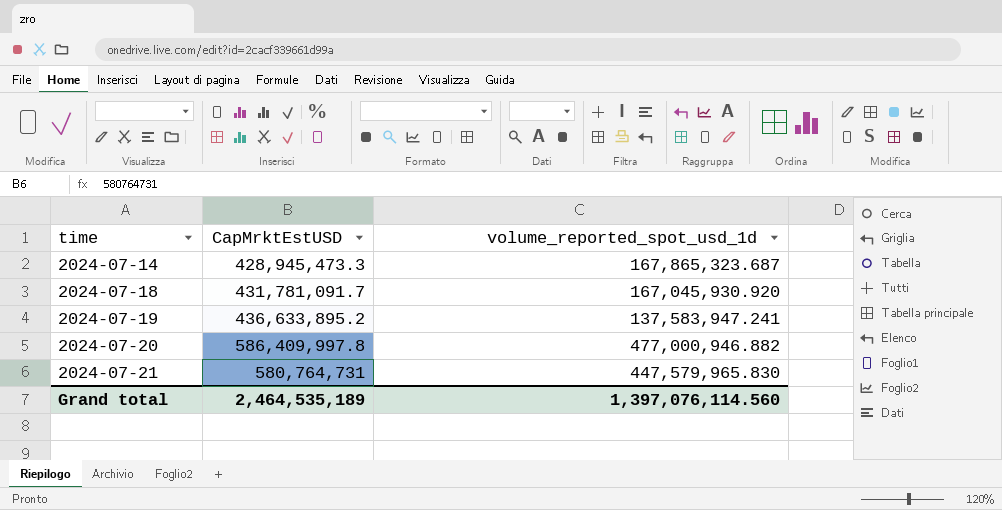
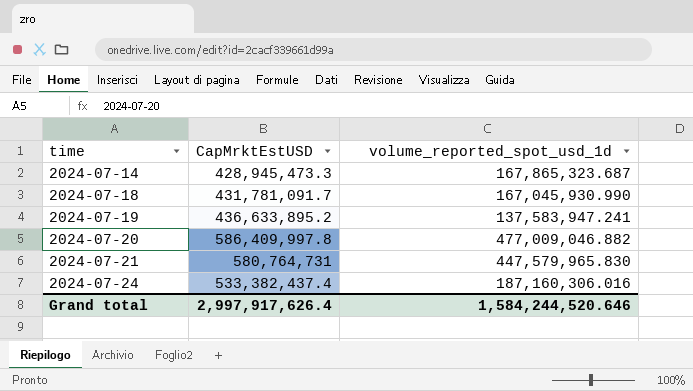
2024-07-18 | volume_reported_spot_usd_1d: 167,045,930.920 -> 167,045,930.990
2024-07-20 | volume_reported_spot_usd_1d: 477,000,946.882 -> 477,009,046.882
row 2024-07-24: none -> 533,382,437.4 | 187,160,306.016
Grand total | CapMrktEstUSD: 2,464,535,189 -> 2,997,917,626.4
Grand total | volume_reported_spot_usd_1d: 1,397,076,114.560 -> 1,584,244,520.646

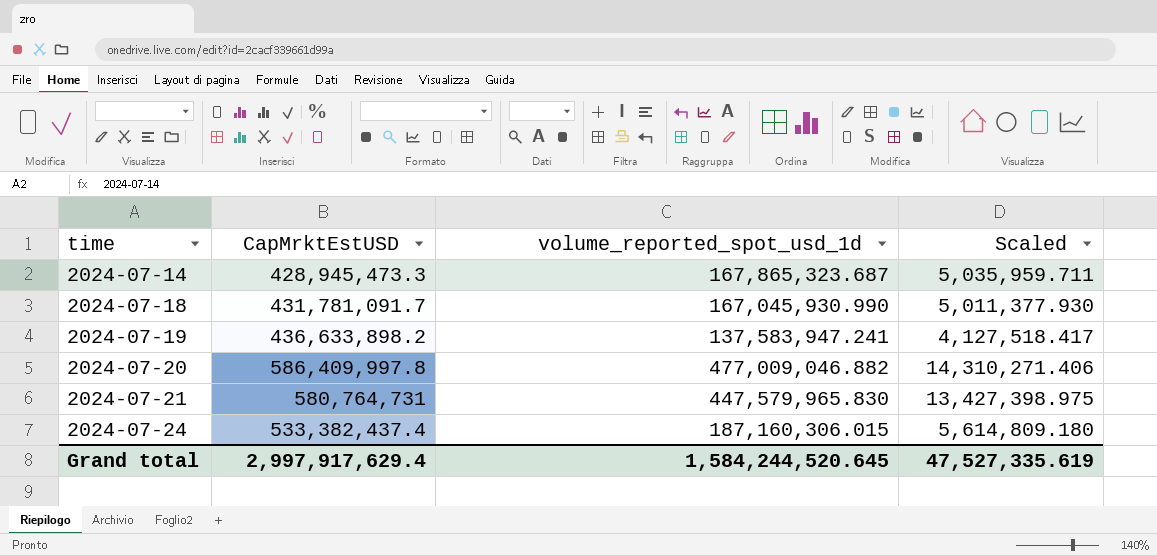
column Scaled | formula: none -> [volume_reported_spot_usd_1d] * 0.03
2024-07-19 | CapMrktEstUSD: 436,633,895.2 -> 436,633,898.2
2024-07-24 | volume_reported_spot_usd_1d: 187,160,306.016 -> 187,160,306.015
Grand total | CapMrktEstUSD: 2,997,917,626.4 -> 2,997,917,629.4
Grand total | volume_reported_spot_usd_1d: 1,584,244,520.646 -> 1,584,244,520.645

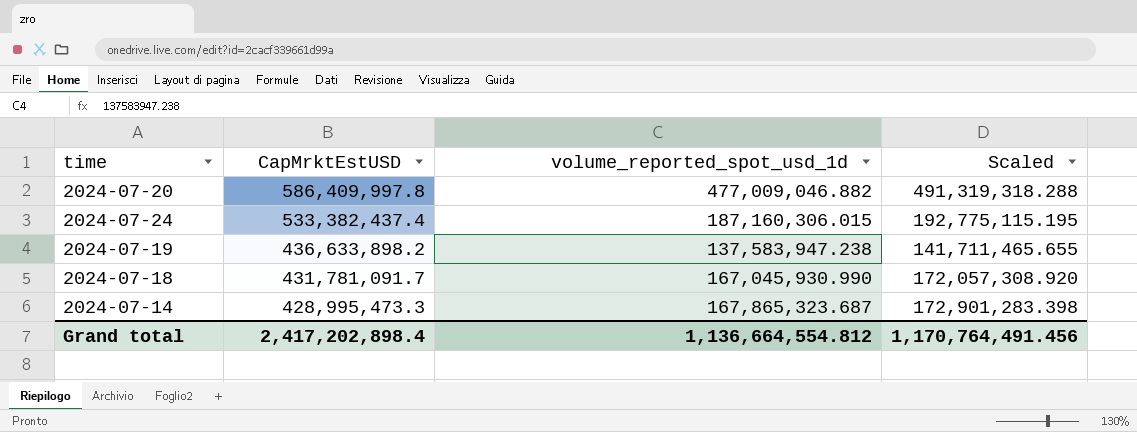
row order: time ascending -> CapMrktEstUSD descending
column Scaled | formula: [volume_reported_spot_usd_1d] * 0.03 -> [volume_reported_spot_usd_1d] * 1.03
row 2024-07-21: 580,764,731 | 447,579,965.830 | 13,427,398.975 -> none
2024-07-19 | volume_reported_spot_usd_1d: 137,583,947.241 -> 137,583,947.238
2024-07-14 | CapMrktEstUSD: 428,945,473.3 -> 428,995,473.3
Grand total | CapMrktEstUSD: 2,997,917,629.4 -> 2,417,202,898.4
Grand total | volume_reported_spot_usd_1d: 1,584,244,520.645 -> 1,136,664,554.812
Grand total | Scaled: 47,527,335.619 -> 1,170,764,491.456

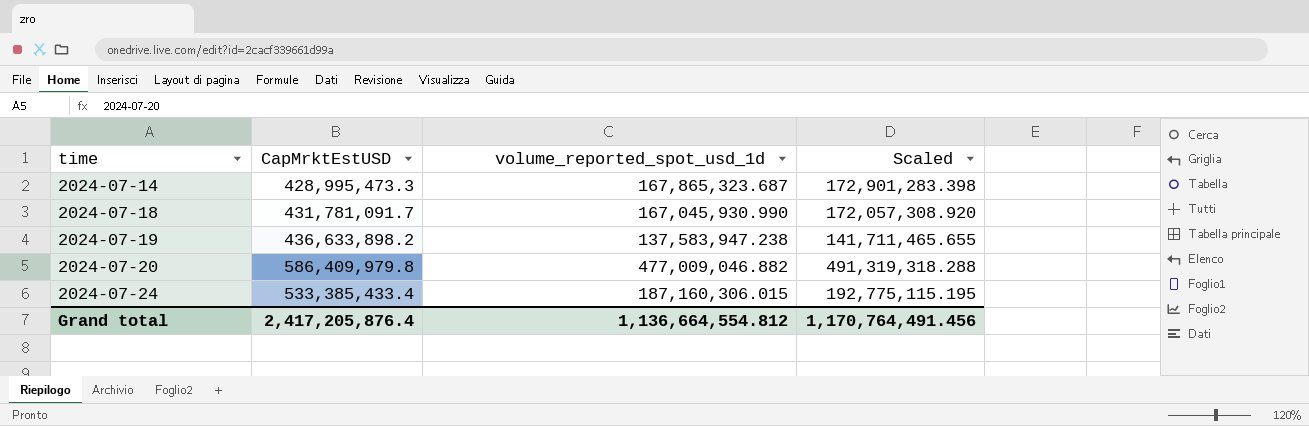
row order: CapMrktEstUSD descending -> time ascending
2024-07-20 | CapMrktEstUSD: 586,409,997.8 -> 586,409,979.8
2024-07-24 | CapMrktEstUSD: 533,382,437.4 -> 533,385,433.4
Grand total | CapMrktEstUSD: 2,417,202,898.4 -> 2,417,205,876.4

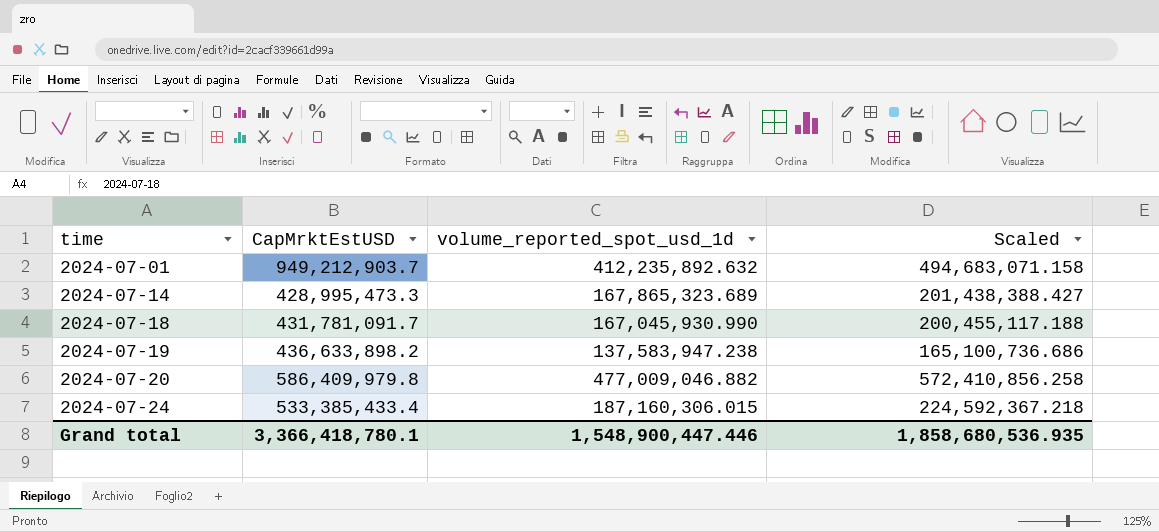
column Scaled | formula: [volume_reported_spot_usd_1d] * 1.03 -> [volume_reported_spot_usd_1d] * 1.2
row 2024-07-01: none -> 949,212,903.7 | 412,235,892.632 | 494,683,071.158
2024-07-14 | volume_reported_spot_usd_1d: 167,865,323.687 -> 167,865,323.689
Grand total | CapMrktEstUSD: 2,417,205,876.4 -> 3,366,418,780.1
Grand total | volume_reported_spot_usd_1d: 1,136,664,554.812 -> 1,548,900,447.446
Grand total | Scaled: 1,170,764,491.456 -> 1,858,680,536.935

